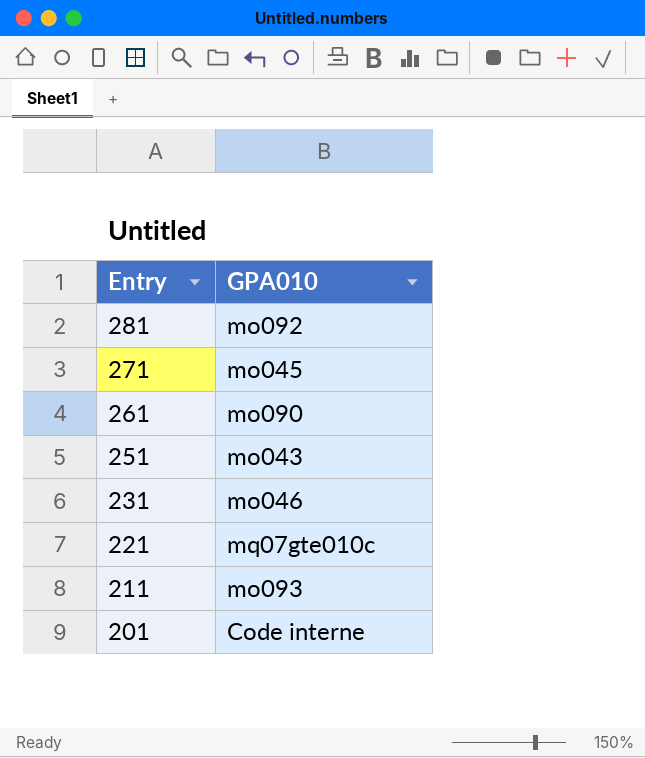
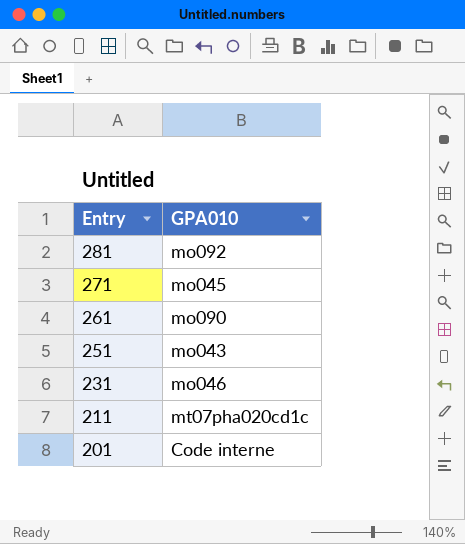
row 221: mq07gte010c -> none
211 | GPA010: mo093 -> mt07pha020cd1c

